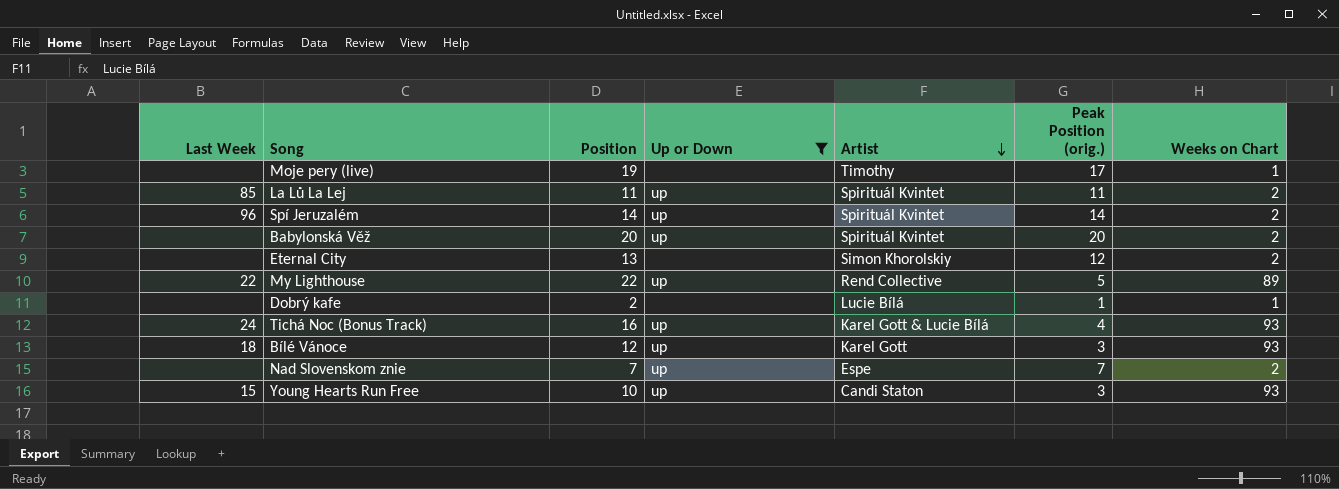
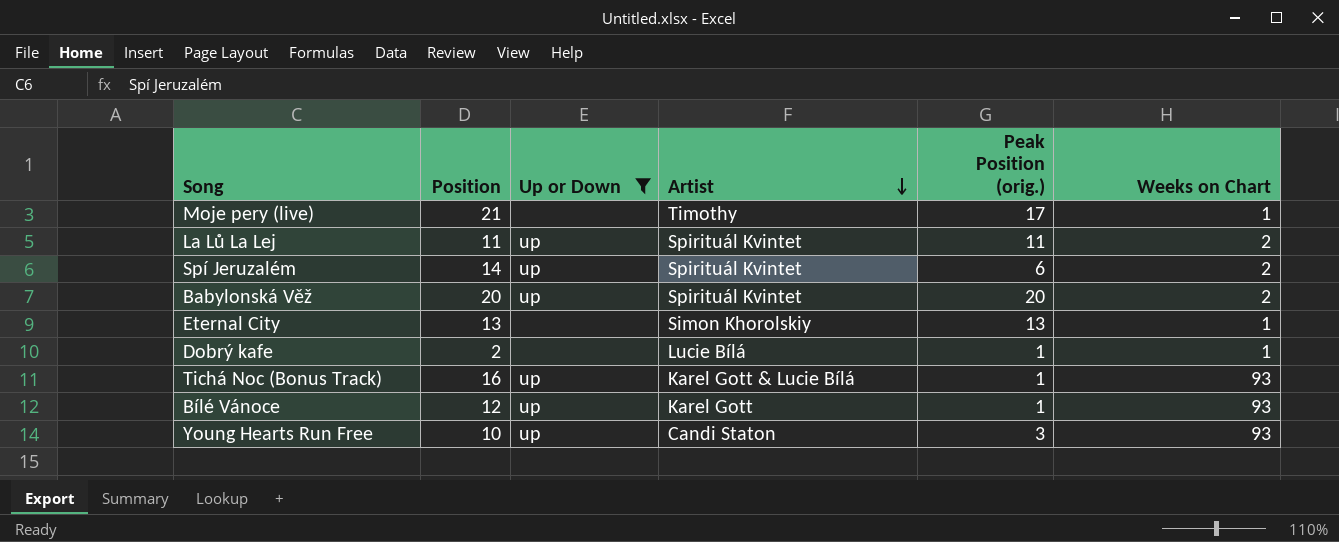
column Last Week | position: 1 -> none
row My Lighthouse: 22 | 22 | up | Rend Collective | 5 | 89 -> none
row Nad Slovenskom znie: none | 7 | up | Espe | 7 | 2 -> none
Moje pery (live) | Position: 19 -> 21
Spí Jeruzalém | Peak Position (orig.): 14 -> 6
Eternal City | Peak Position (orig.): 12 -> 13
Eternal City | Weeks on Chart: 2 -> 1
Tichá Noc (Bonus Track) | Peak Position (orig.): 4 -> 1
Bílé Vánoce | Peak Position (orig.): 3 -> 1

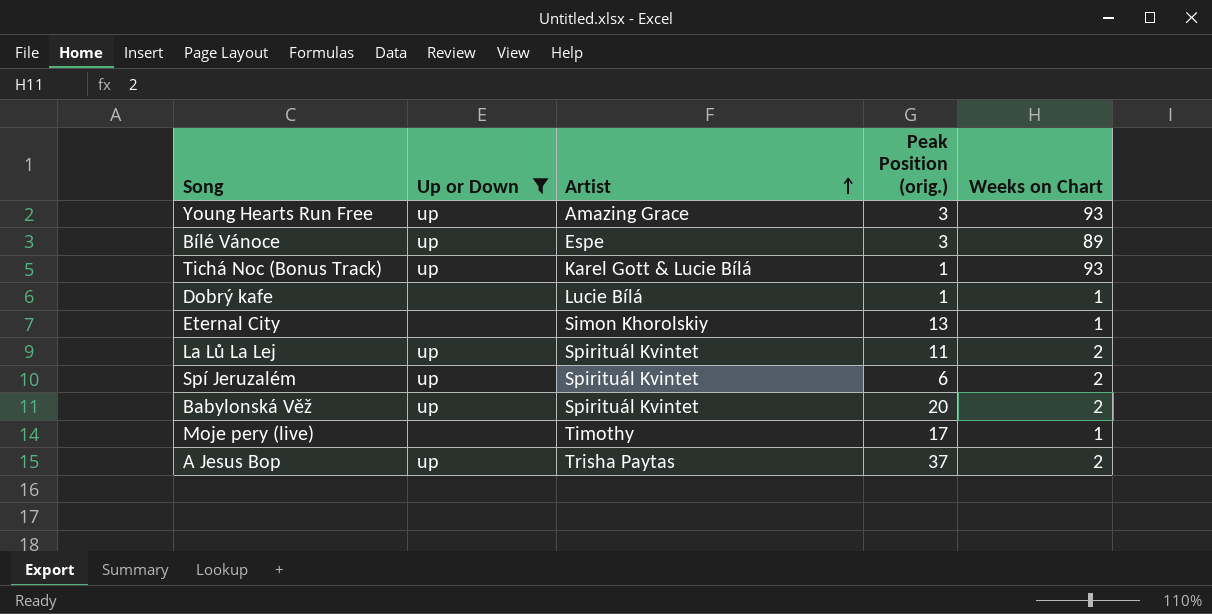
row order: Artist descending -> Artist ascending
column Position | position: 2 -> none
Young Hearts Run Free | Artist: Candi Staton -> Amazing Grace
Bílé Vánoce | Artist: Karel Gott -> Espe
Bílé Vánoce | Peak Position (orig.): 1 -> 3
Bílé Vánoce | Weeks on Chart: 93 -> 89
row A Jesus Bop: none -> up | Trisha Paytas | 37 | 2

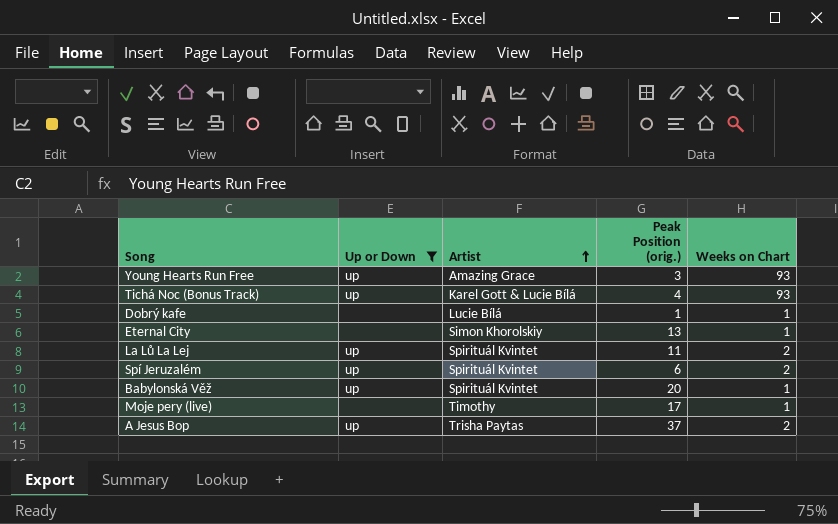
row Bílé Vánoce: up | Espe | 3 | 89 -> none
Tichá Noc (Bonus Track) | Peak Position (orig.): 1 -> 4
Babylonská Věž | Weeks on Chart: 2 -> 1

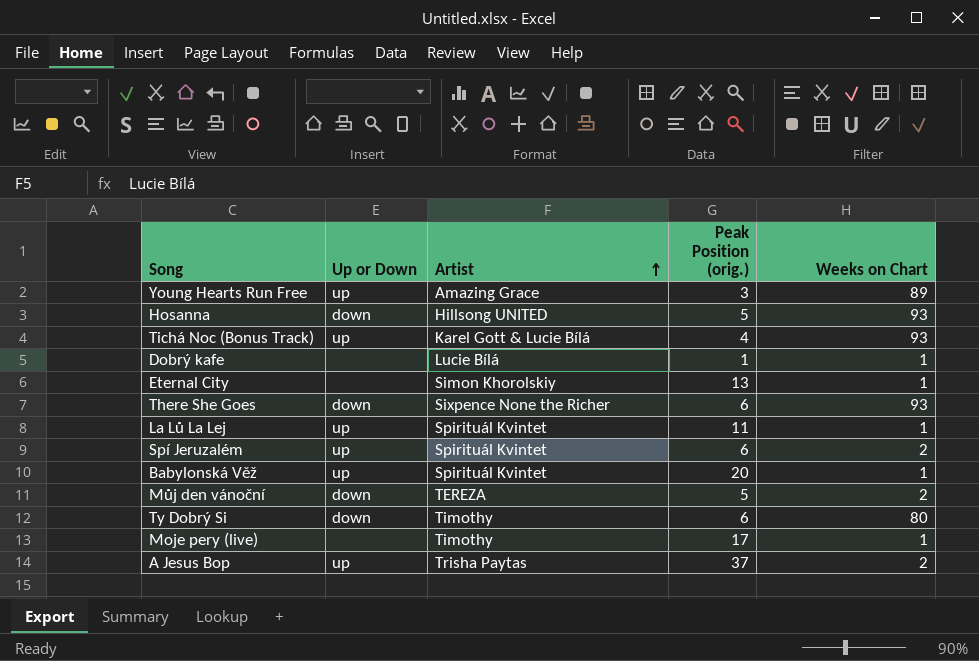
filter: Up or Down != down -> none
Young Hearts Run Free | Weeks on Chart: 93 -> 89
La Lů La Lej | Weeks on Chart: 2 -> 1

